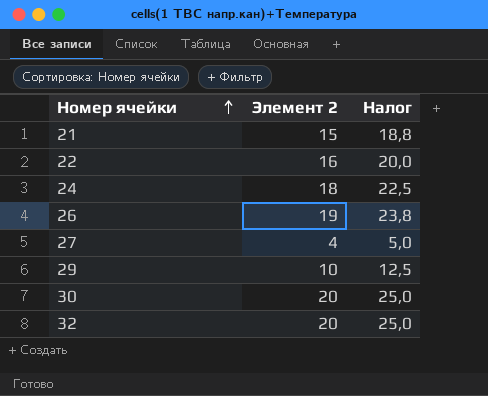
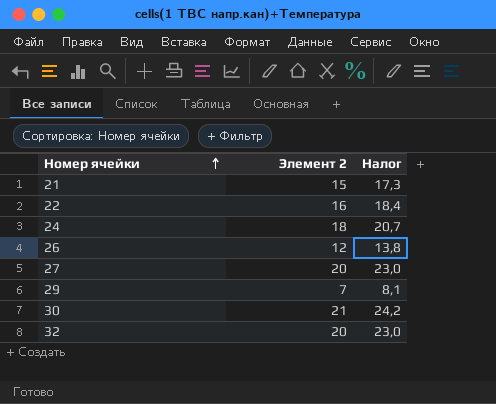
column Налог | formula: [Элемент 2] * 1,25 -> [Элемент 2] * 1,15
26 | Элемент 2: 19 -> 12
27 | Элемент 2: 4 -> 20
29 | Элемент 2: 10 -> 7
30 | Элемент 2: 20 -> 21

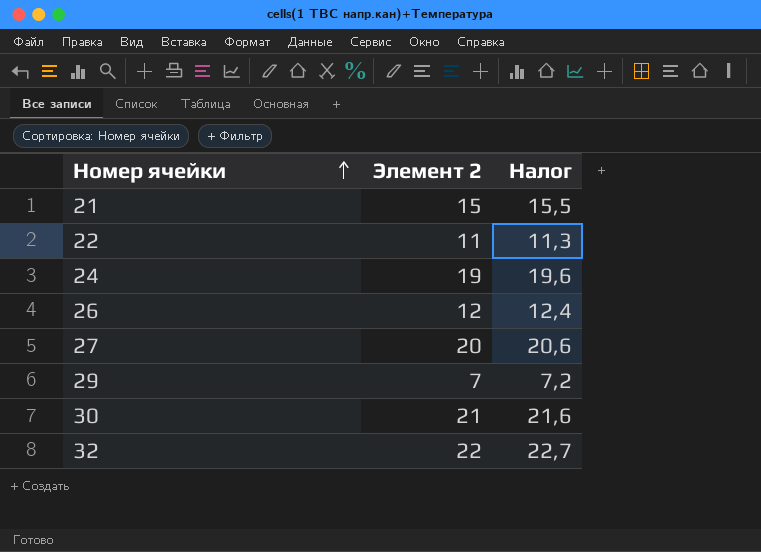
column Налог | formula: [Элемент 2] * 1,15 -> [Элемент 2] * 1,03
22 | Элемент 2: 16 -> 11
24 | Элемент 2: 18 -> 19
32 | Элемент 2: 20 -> 22

